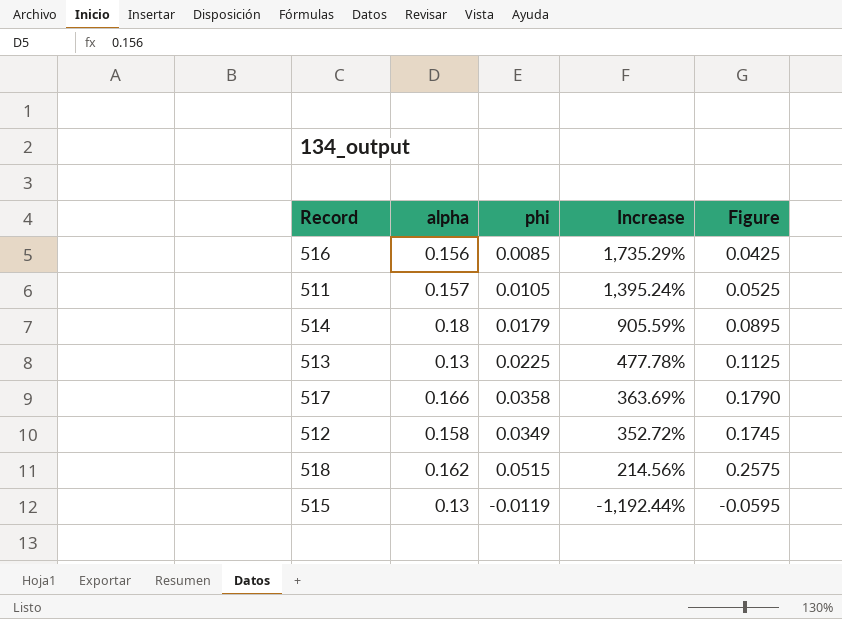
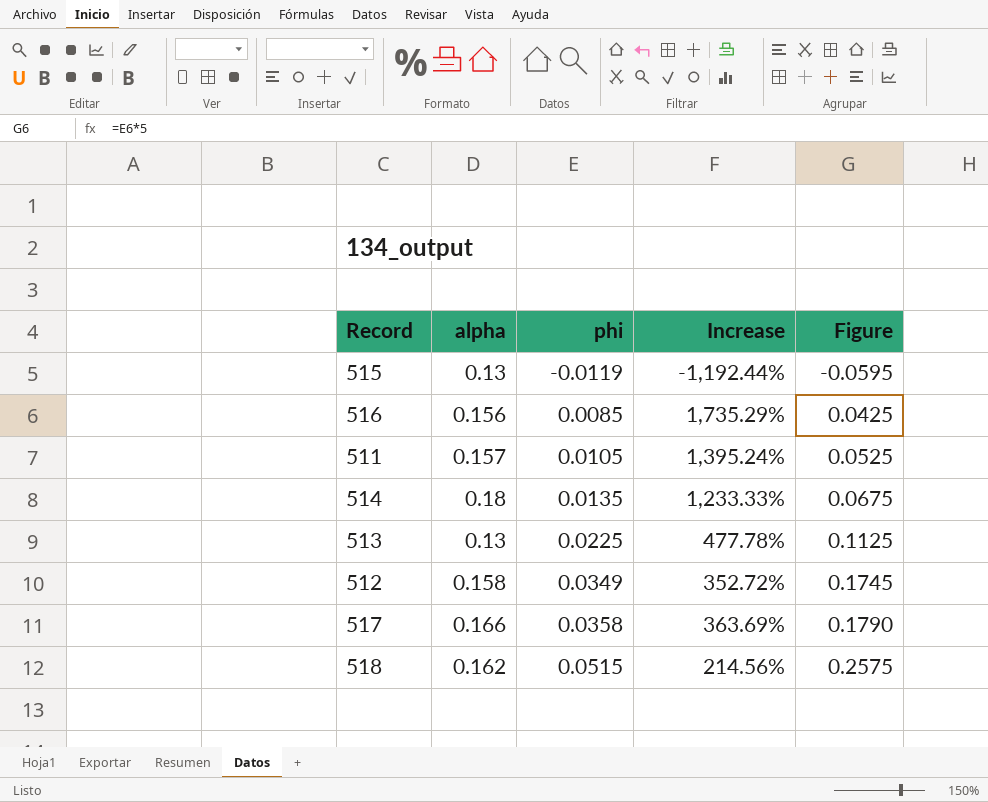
row order: Increase descending -> phi ascending
514 | phi: 0.0179 -> 0.0135
514 | Increase: 905.59% -> 1,233.33%
514 | Figure: 0.0895 -> 0.0675

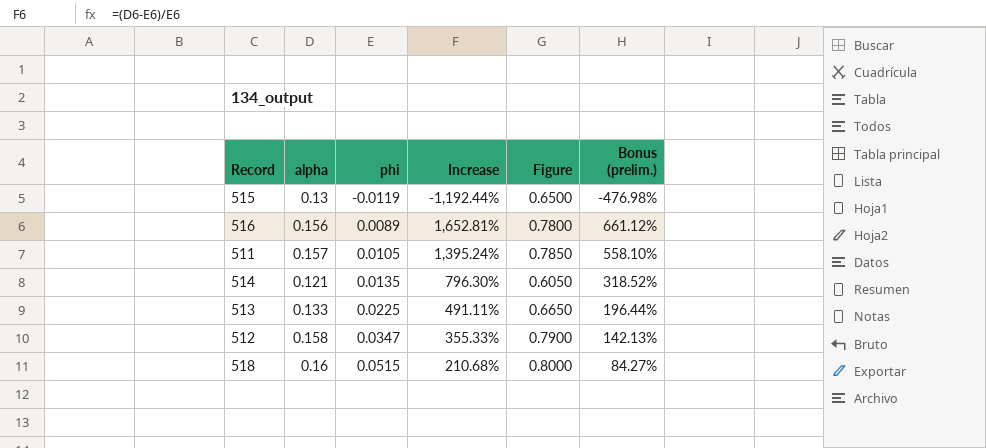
column Figure | formula: [phi] * 5 -> [alpha] * 5
column Bonus (prelim.) | formula: none -> [Increase] * 0.4
row 517: 0.166 | 0.0358 | 363.69% | 0.1790 -> none
516 | phi: 0.0085 -> 0.0089
516 | Increase: 1,735.29% -> 1,652.81%
514 | alpha: 0.18 -> 0.121
514 | Increase: 1,233.33% -> 796.30%
513 | alpha: 0.13 -> 0.133
513 | Increase: 477.78% -> 491.11%
512 | phi: 0.0349 -> 0.0347
512 | Increase: 352.72% -> 355.33%
518 | alpha: 0.162 -> 0.16
518 | Increase: 214.56% -> 210.68%

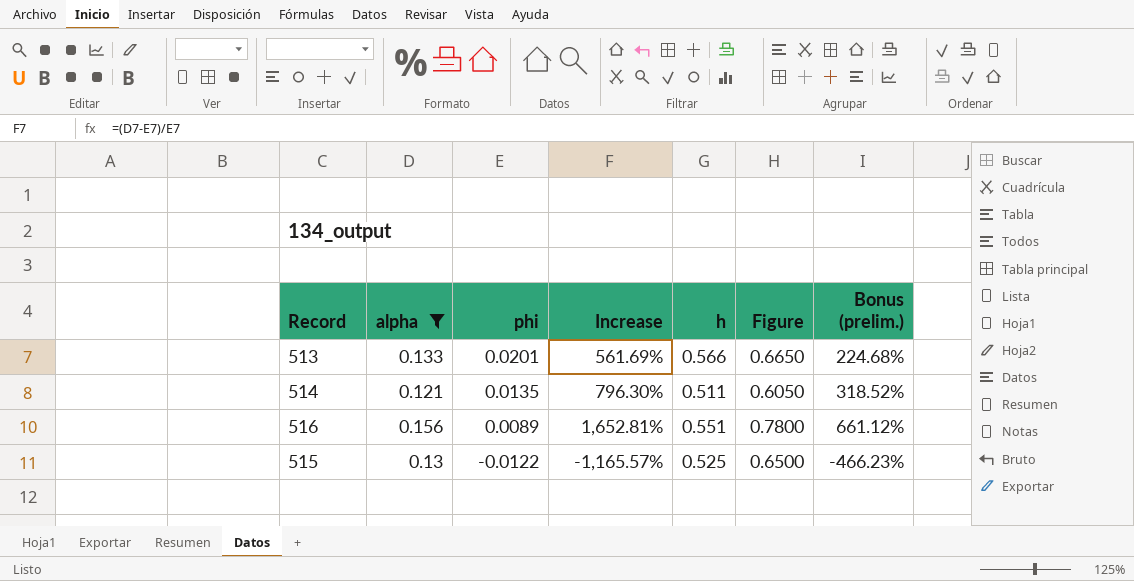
filter: none -> alpha <= 0.156
row order: phi ascending -> phi descending
column h | position: none -> 5
513 | phi: 0.0225 -> 0.0201
513 | Increase: 491.11% -> 561.69%
513 | Bonus (prelim.): 196.44% -> 224.68%
515 | phi: -0.0119 -> -0.0122
515 | Increase: -1,192.44% -> -1,165.57%
515 | Bonus (prelim.): -476.98% -> -466.23%

